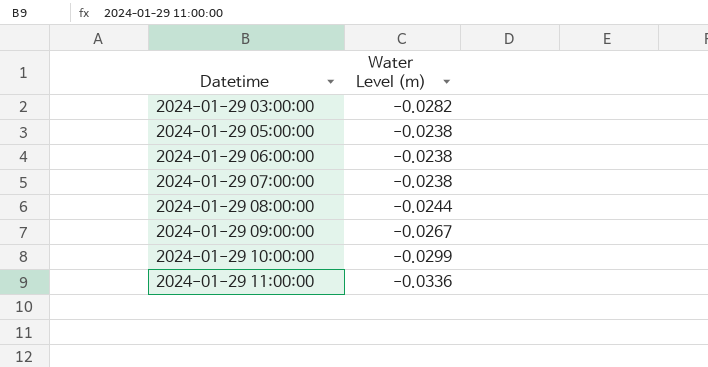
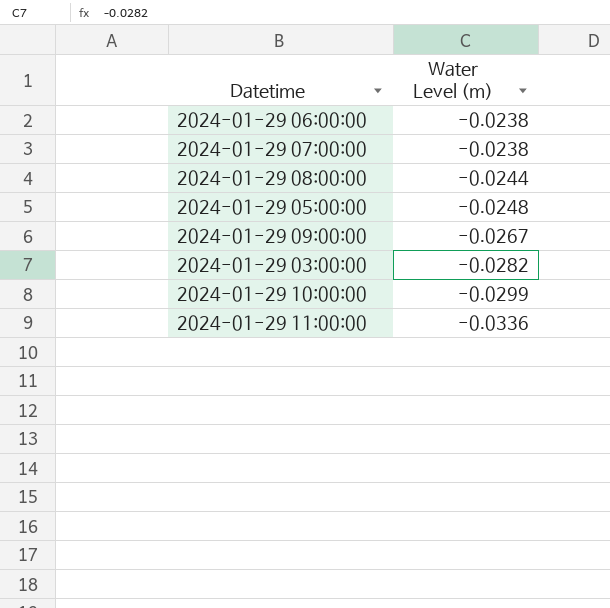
row order: Datetime ascending -> Water Level (m) descending
2024-01-29 05:00:00 | Water Level (m): -0.0238 -> -0.0248

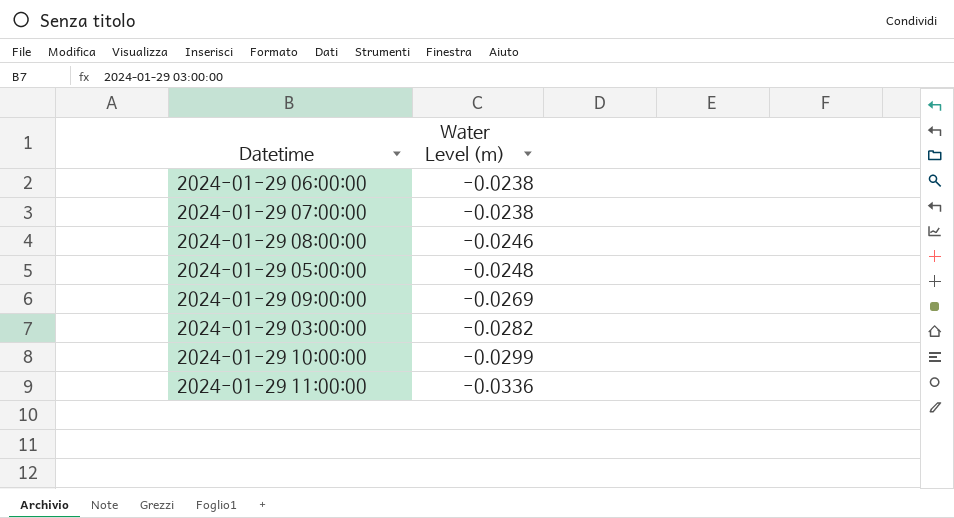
2024-01-29 08:00:00 | Water Level (m): -0.0244 -> -0.0246
2024-01-29 09:00:00 | Water Level (m): -0.0267 -> -0.0269

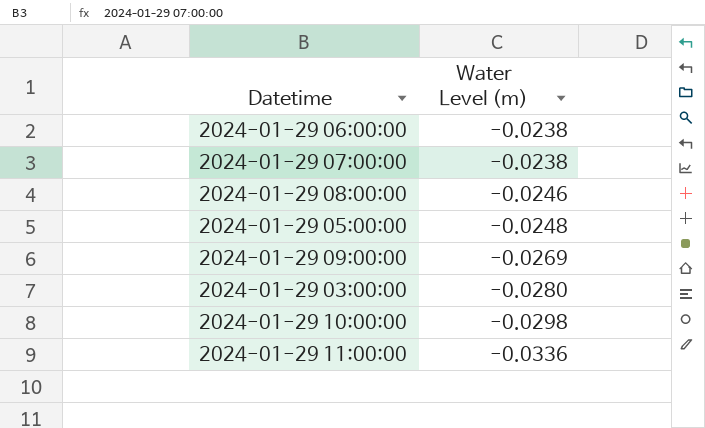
2024-01-29 03:00:00 | Water Level (m): -0.0282 -> -0.0280
2024-01-29 10:00:00 | Water Level (m): -0.0299 -> -0.0298

